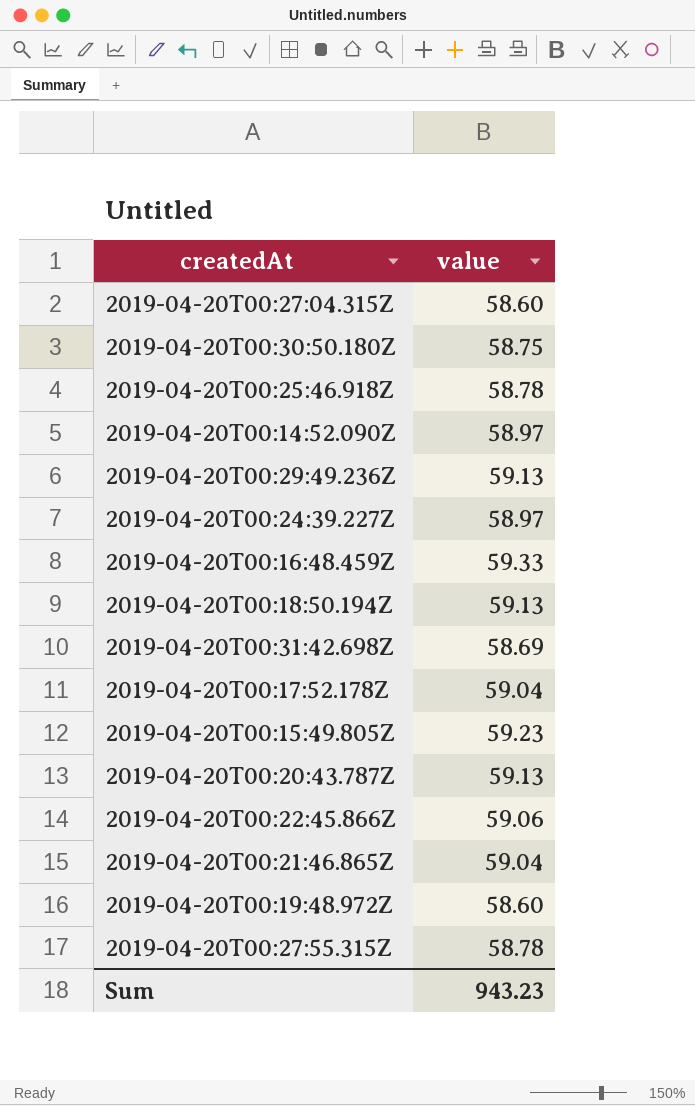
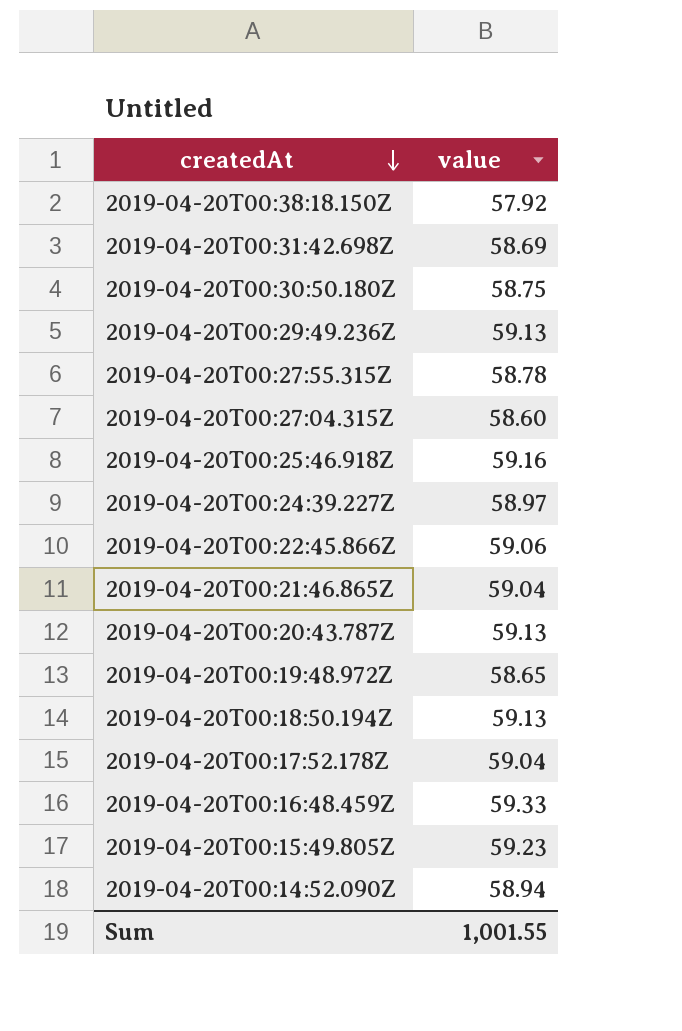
row order: none -> createdAt descending
row 2019-04-20T00:38:18.150Z: none -> 57.92
2019-04-20T00:25:46.918Z | value: 58.78 -> 59.16
2019-04-20T00:19:48.972Z | value: 58.60 -> 58.65
2019-04-20T00:14:52.090Z | value: 58.97 -> 58.94
Sum | value: 943.23 -> 1,001.55

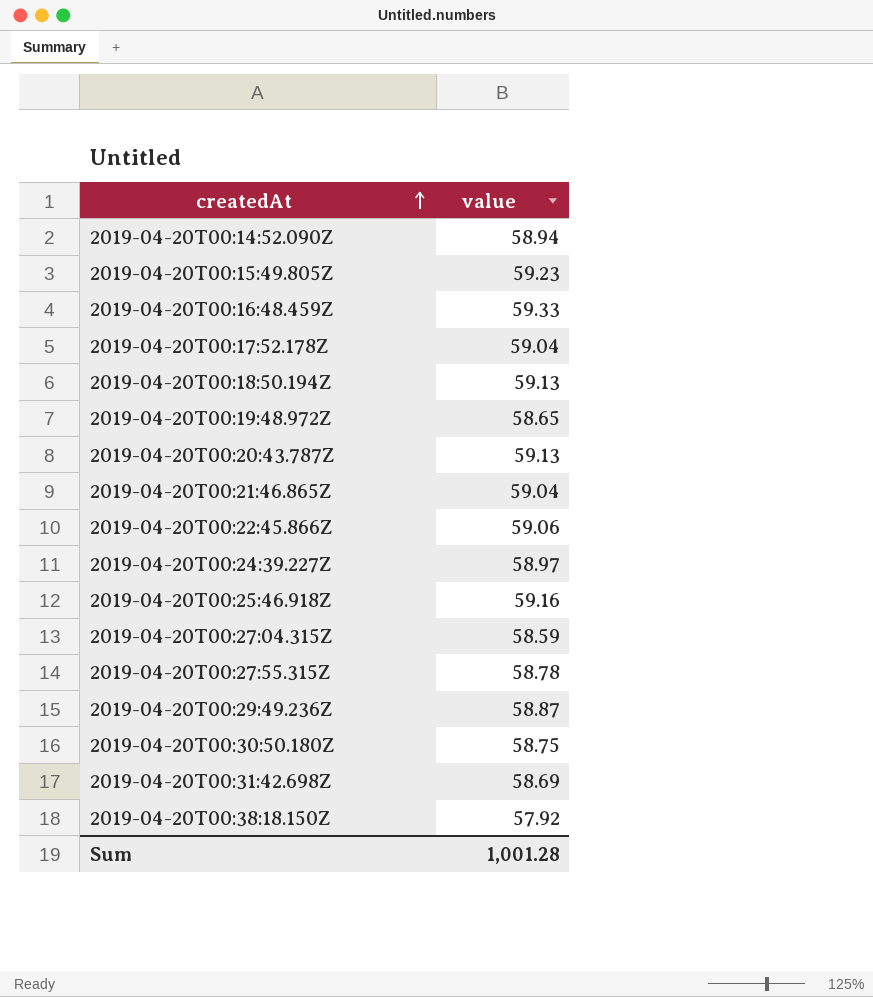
row order: createdAt descending -> createdAt ascending
2019-04-20T00:27:04.315Z | value: 58.60 -> 58.59
2019-04-20T00:29:49.236Z | value: 59.13 -> 58.87
Sum | value: 1,001.55 -> 1,001.28

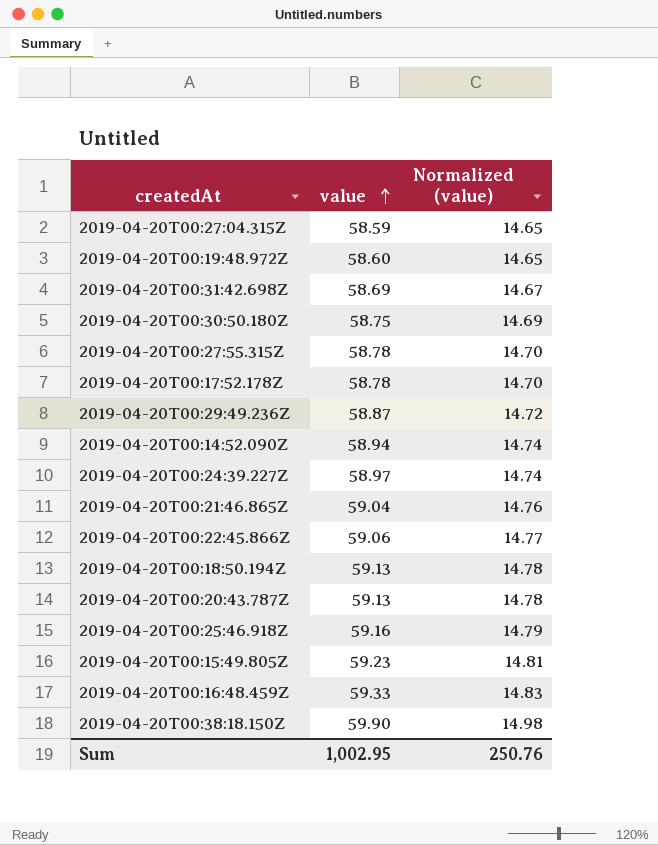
row order: createdAt ascending -> value ascending
column Normalized (value) | formula: none -> [value] * 0.25
2019-04-20T00:19:48.972Z | value: 58.65 -> 58.60
2019-04-20T00:17:52.178Z | value: 59.04 -> 58.78
2019-04-20T00:38:18.150Z | value: 57.92 -> 59.90
Sum | value: 1,001.28 -> 1,002.95

